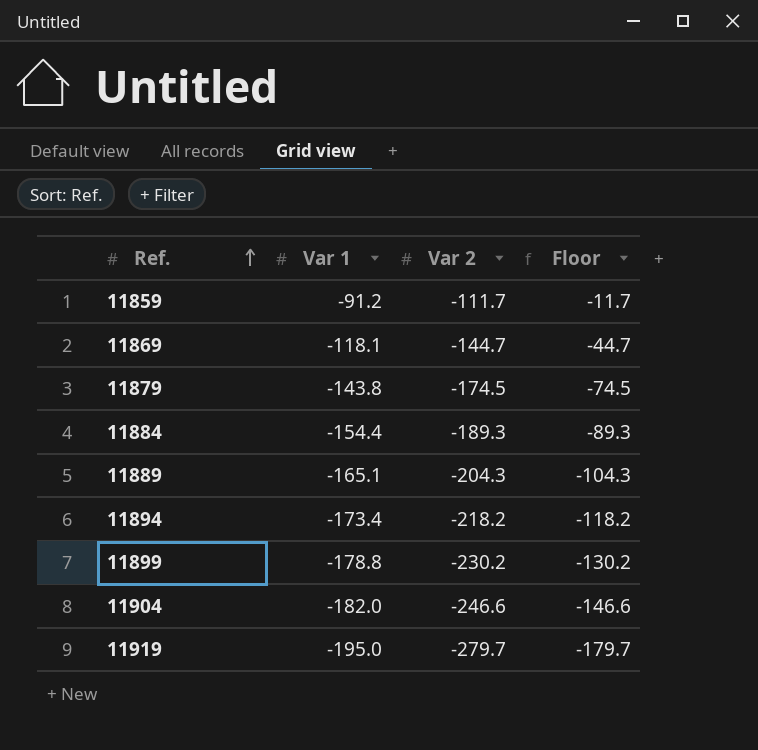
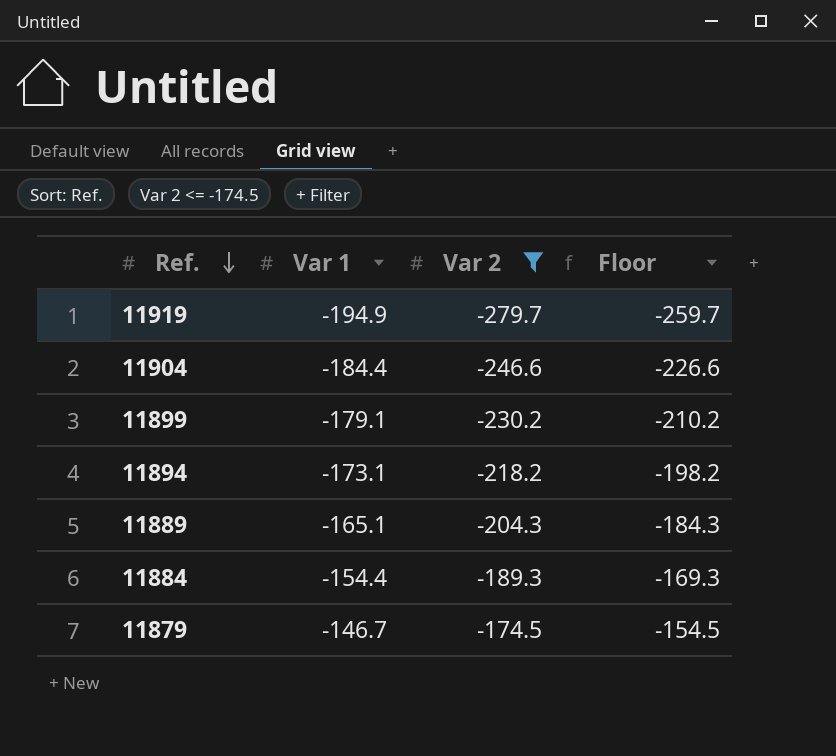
filter: none -> Var 2 <= -174.5
row order: Ref. ascending -> Ref. descending
column Floor | formula: [Var 2] + 100 -> [Var 2] + 20
11919 | Var 1: -195.0 -> -194.9
11904 | Var 1: -182.0 -> -184.4
11899 | Var 1: -178.8 -> -179.1
11894 | Var 1: -173.4 -> -173.1
11879 | Var 1: -143.8 -> -146.7

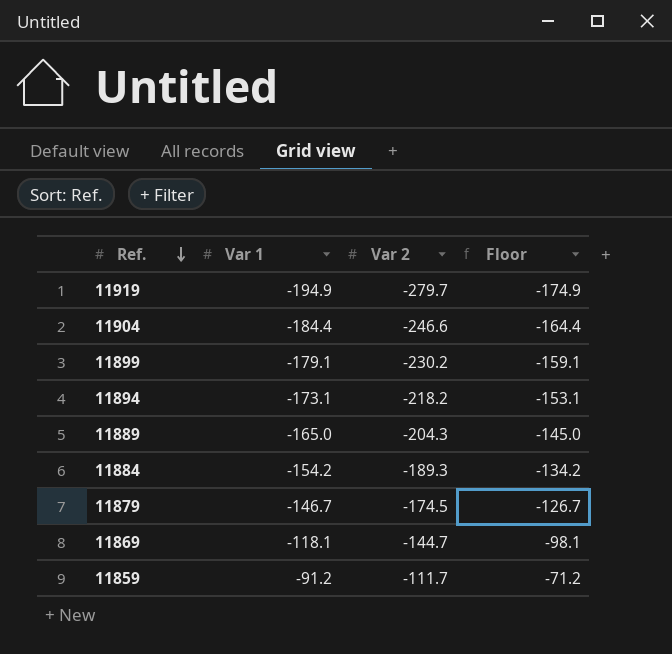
filter: Var 2 <= -174.5 -> none
column Floor | formula: [Var 2] + 20 -> [Var 1] + 20
11889 | Var 1: -165.1 -> -165.0
11884 | Var 1: -154.4 -> -154.2

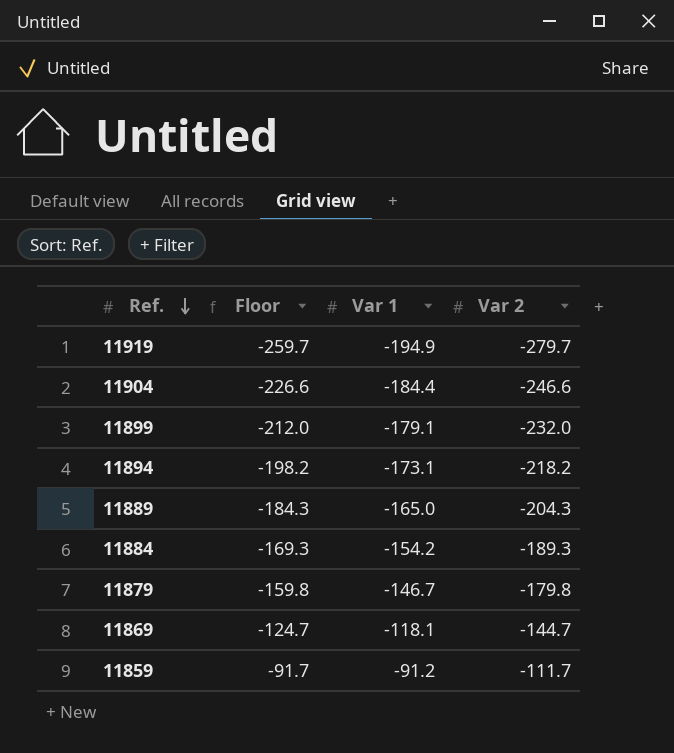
column Floor | formula: [Var 1] + 20 -> [Var 2] + 20
column Floor | position: 4 -> 2
11899 | Var 2: -230.2 -> -232.0
11879 | Var 2: -174.5 -> -179.8

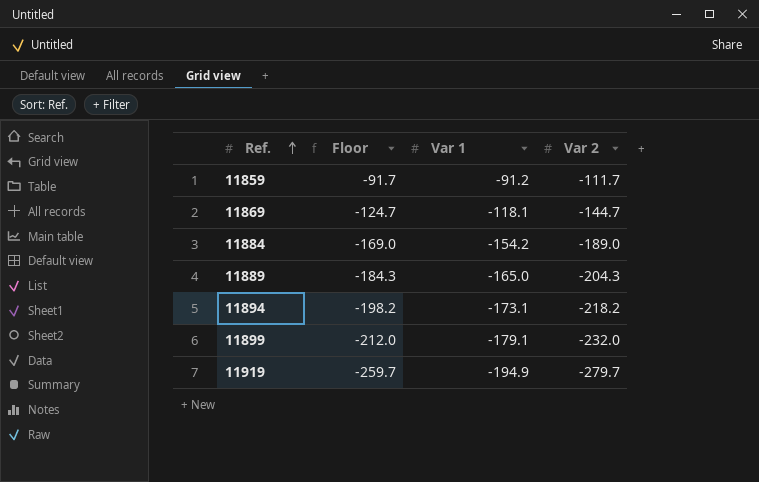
row order: Ref. descending -> Ref. ascending
row 11904: -226.6 | -184.4 | -246.6 -> none
row 11879: -159.8 | -146.7 | -179.8 -> none
11884 | Floor: -169.3 -> -169.0
11884 | Var 2: -189.3 -> -189.0

